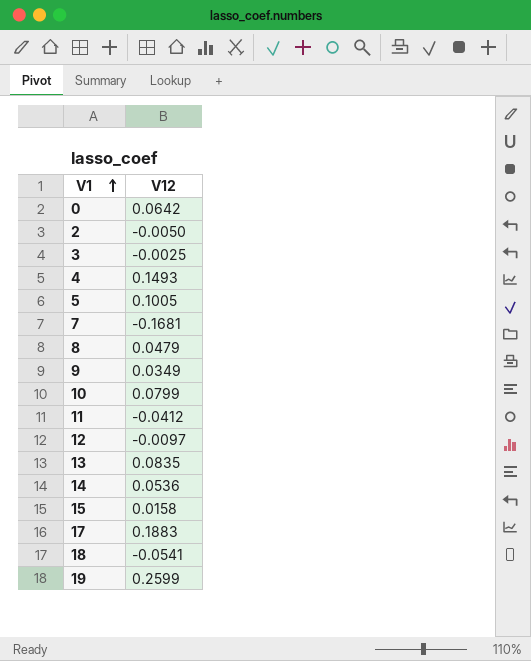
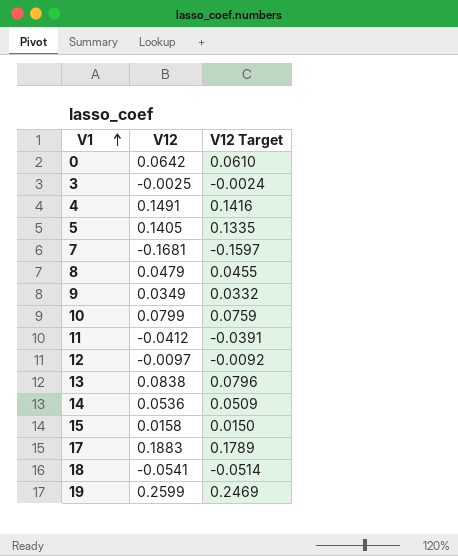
column V12 Target | formula: none -> [V12] * 0.95
row 2: -0.0050 -> none
4 | V12: 0.1493 -> 0.1491
5 | V12: 0.1005 -> 0.1405
13 | V12: 0.0835 -> 0.0838

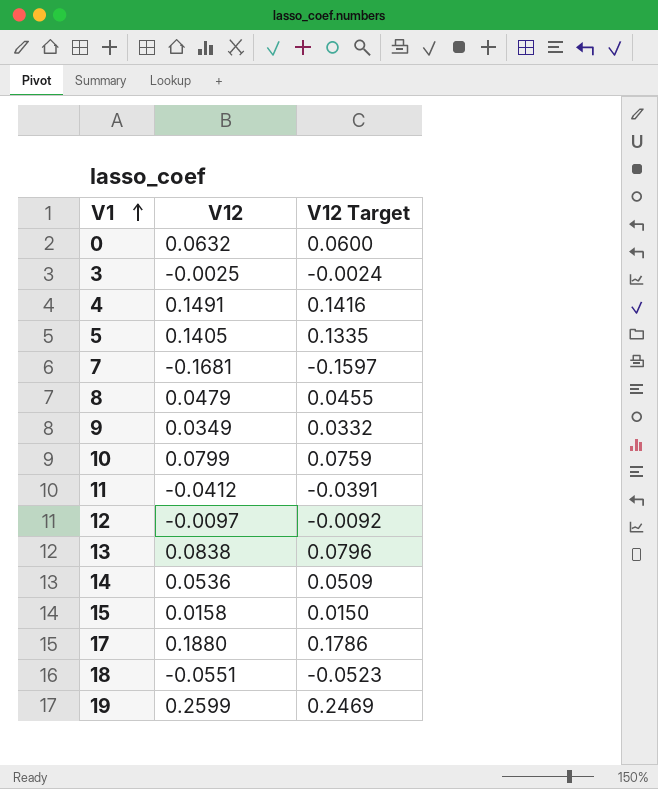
0 | V12: 0.0642 -> 0.0632
0 | V12 Target: 0.0610 -> 0.0600
17 | V12: 0.1883 -> 0.1880
17 | V12 Target: 0.1789 -> 0.1786
18 | V12: -0.0541 -> -0.0551
18 | V12 Target: -0.0514 -> -0.0523

